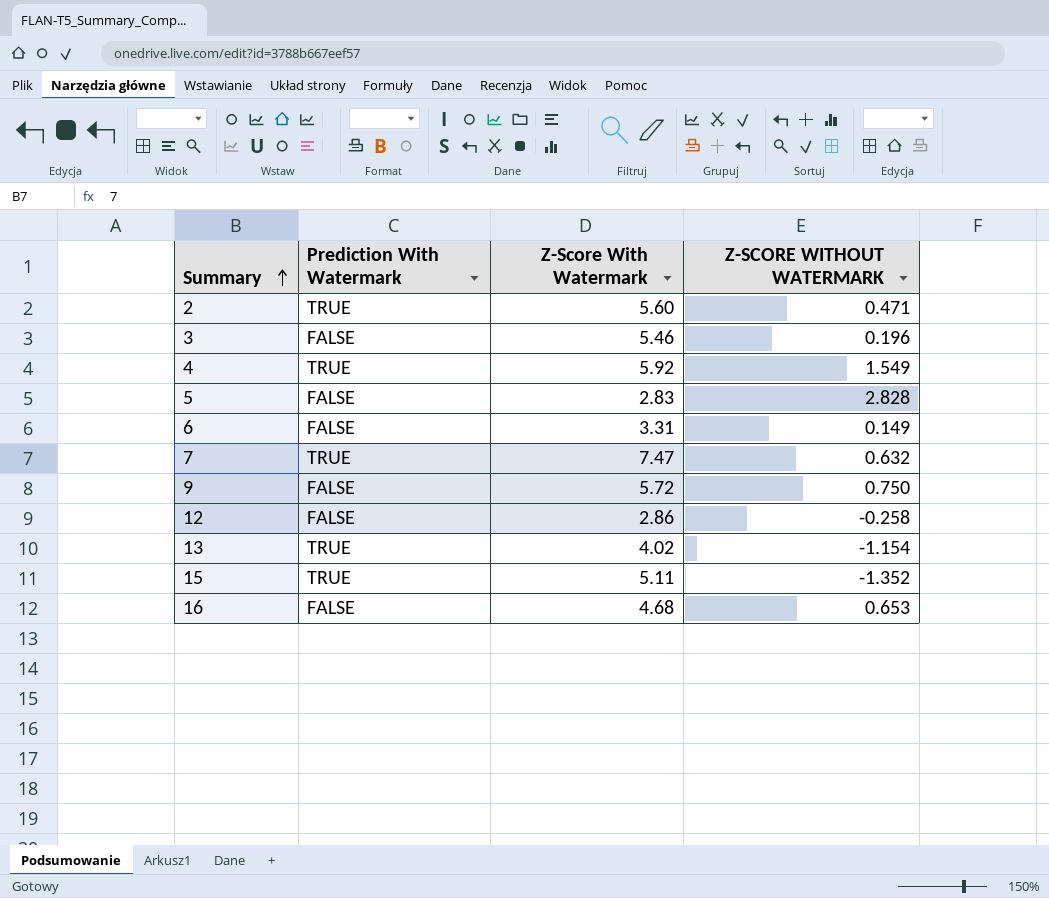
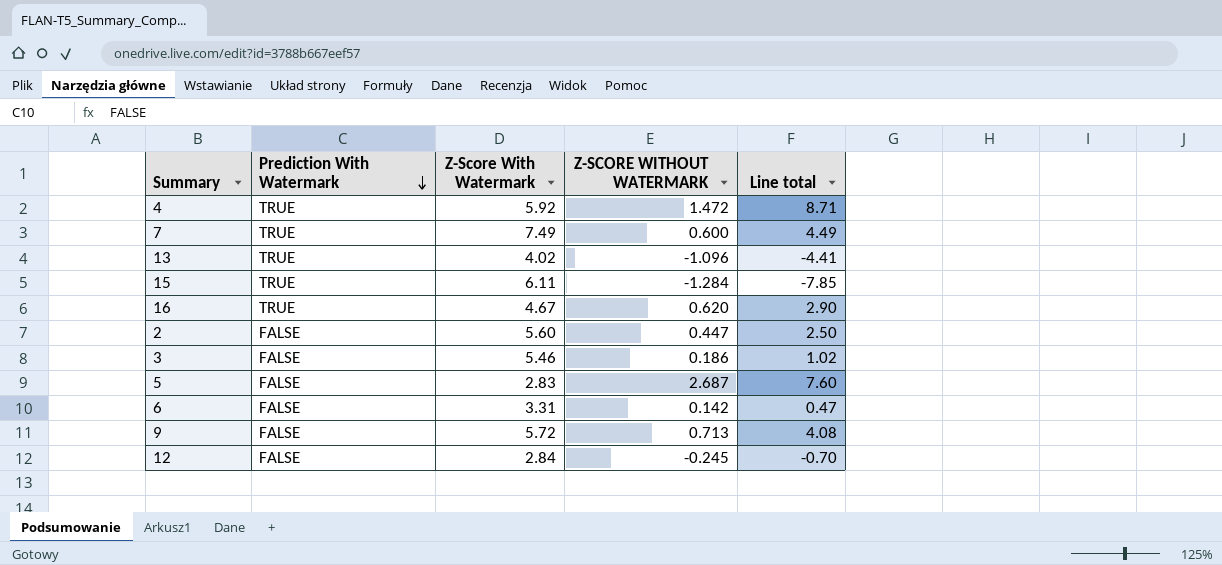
row order: Summary ascending -> Prediction With Watermark descending
column Line total | formula: none -> [Z-Score With Watermark] * [Z-SCORE WITHOUT WATERMARK]
4 | Z-SCORE WITHOUT WATERMARK: 1.549 -> 1.472
7 | Z-Score With Watermark: 7.47 -> 7.49
7 | Z-SCORE WITHOUT WATERMARK: 0.632 -> 0.600
13 | Z-SCORE WITHOUT WATERMARK: -1.154 -> -1.096
15 | Z-Score With Watermark: 5.11 -> 6.11
15 | Z-SCORE WITHOUT WATERMARK: -1.352 -> -1.284
16 | Prediction With Watermark: FALSE -> TRUE
16 | Z-Score With Watermark: 4.68 -> 4.67
16 | Z-SCORE WITHOUT WATERMARK: 0.653 -> 0.620
2 | Prediction With Watermark: TRUE -> FALSE
2 | Z-SCORE WITHOUT WATERMARK: 0.471 -> 0.447
3 | Z-SCORE WITHOUT WATERMARK: 0.196 -> 0.186
5 | Z-SCORE WITHOUT WATERMARK: 2.828 -> 2.687
6 | Z-SCORE WITHOUT WATERMARK: 0.149 -> 0.142
9 | Z-SCORE WITHOUT WATERMARK: 0.750 -> 0.713
12 | Z-Score With Watermark: 2.86 -> 2.84
12 | Z-SCORE WITHOUT WATERMARK: -0.258 -> -0.245

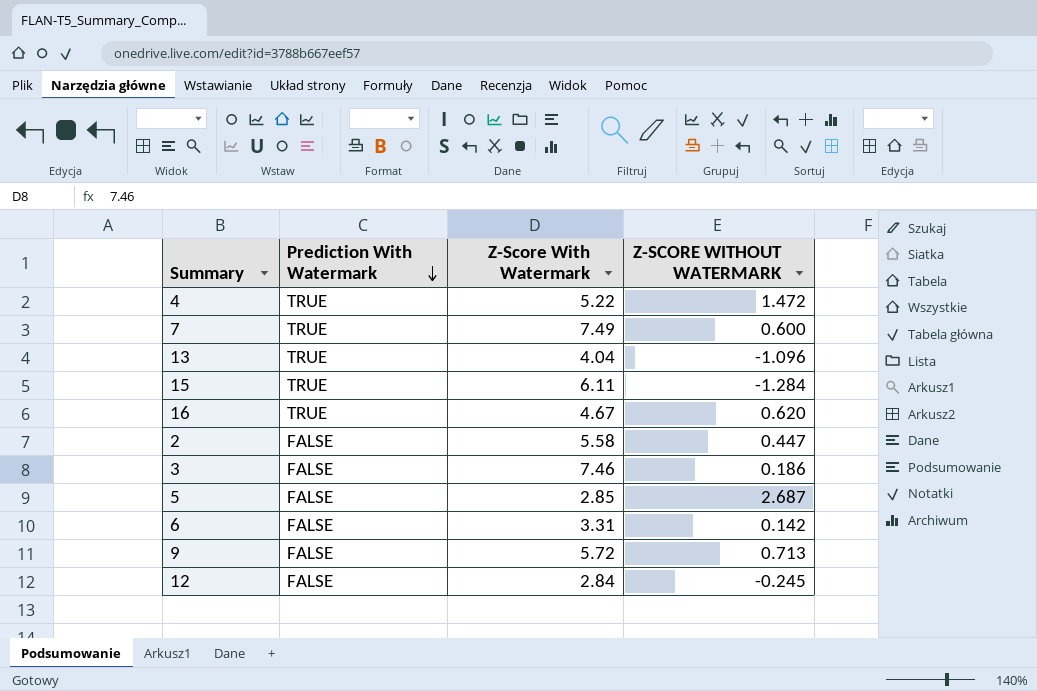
column Line total | formula: [Z-Score With Watermark] * [Z-SCORE WITHOUT WATERMARK] -> none
4 | Z-Score With Watermark: 5.92 -> 5.22
13 | Z-Score With Watermark: 4.02 -> 4.04
2 | Z-Score With Watermark: 5.60 -> 5.58
3 | Z-Score With Watermark: 5.46 -> 7.46
5 | Z-Score With Watermark: 2.83 -> 2.85

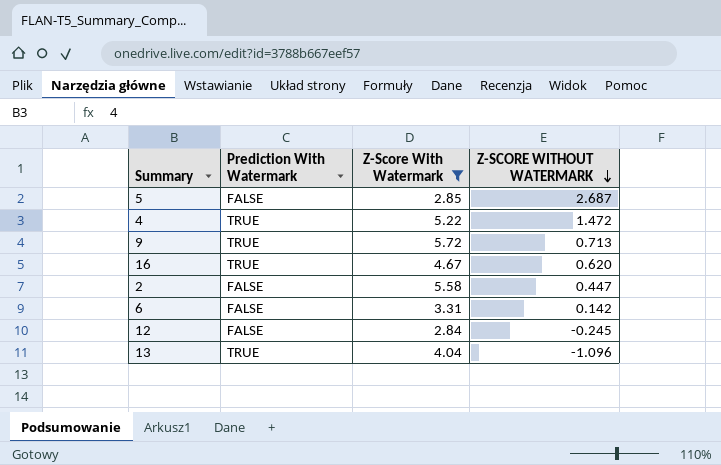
filter: none -> Z-Score With Watermark <= 5.72
row order: Prediction With Watermark descending -> Z-SCORE WITHOUT WATERMARK descending
9 | Prediction With Watermark: FALSE -> TRUE

